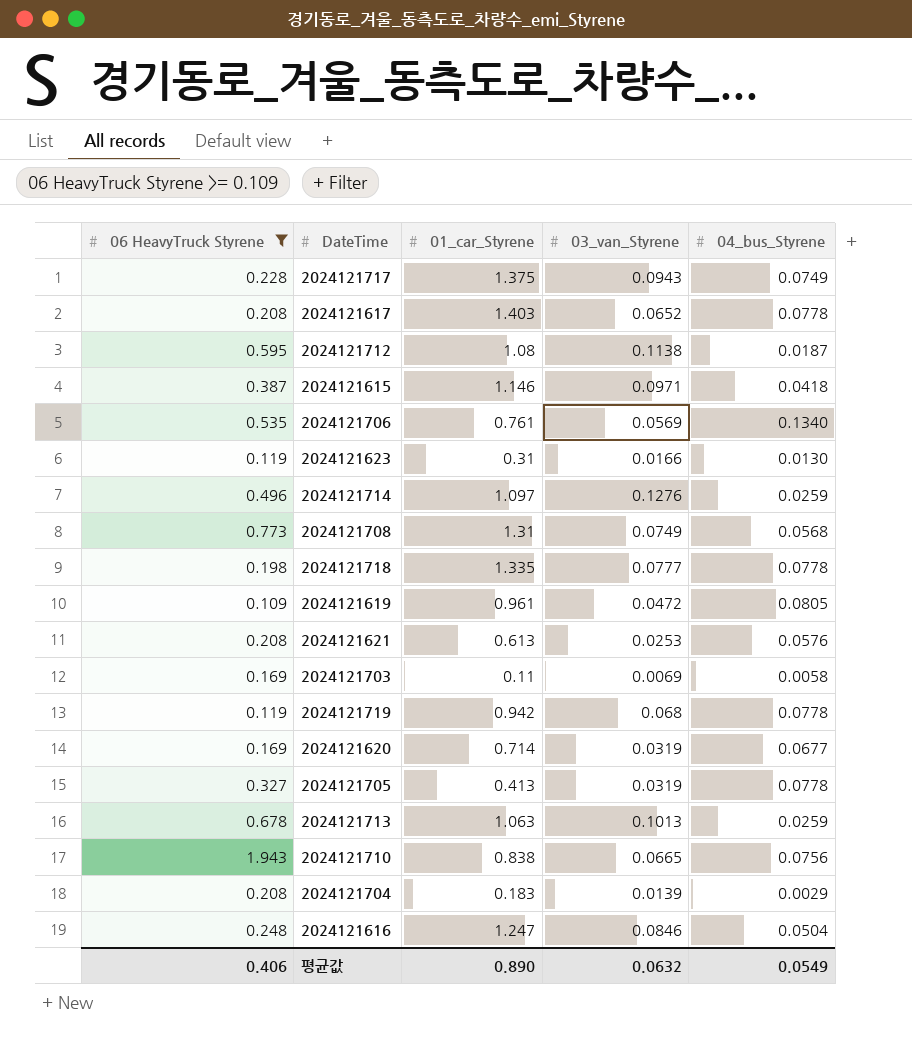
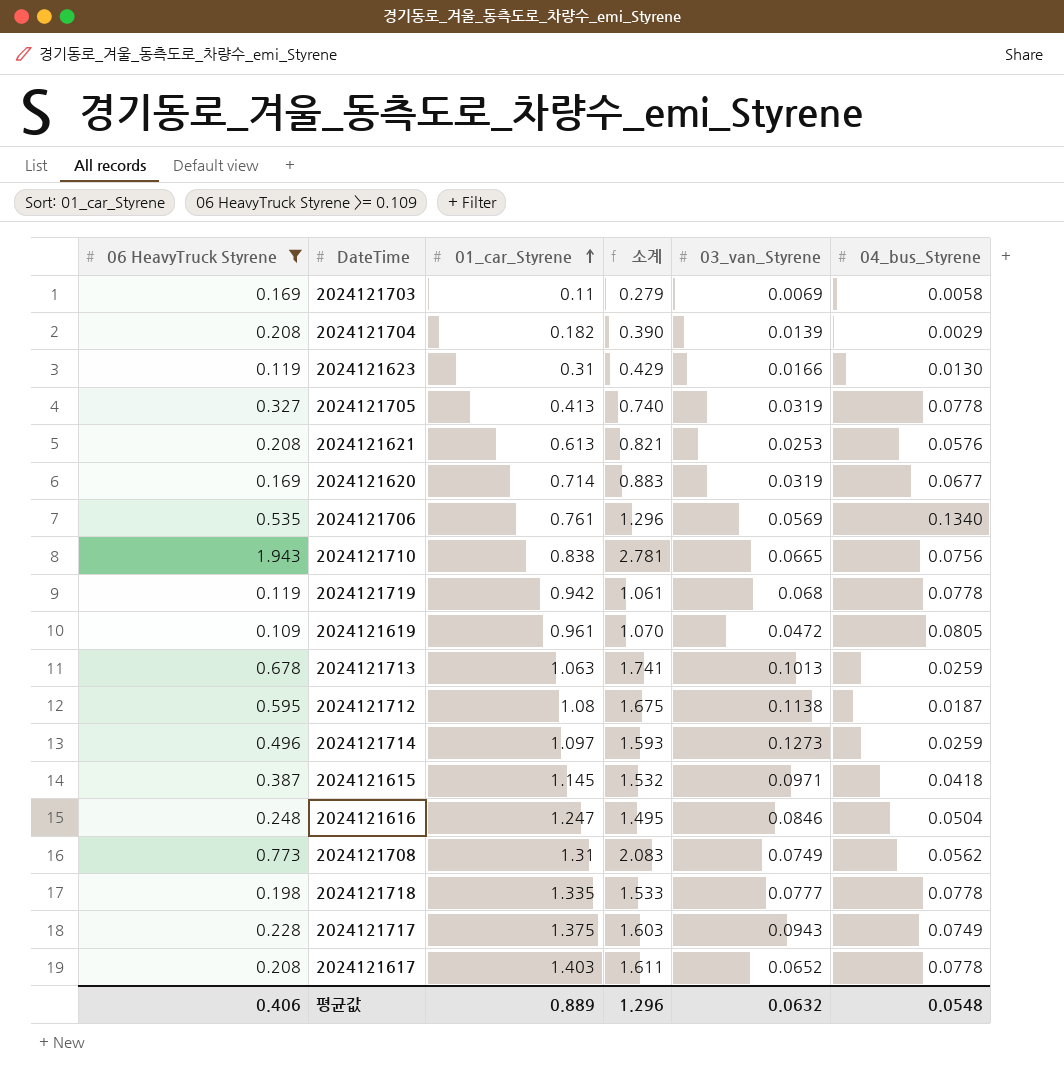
row order: none -> 01_car_Styrene ascending
column 소계 | formula: none -> [06 HeavyTruck Styrene] + [01_car_Styrene]
2024121704 | 01_car_Styrene: 0.183 -> 0.182
2024121714 | 03_van_Styrene: 0.1276 -> 0.1273
2024121615 | 01_car_Styrene: 1.146 -> 1.145
2024121708 | 04_bus_Styrene: 0.0568 -> 0.0562
평균값 | 01_car_Styrene: 0.890 -> 0.889
평균값 | 04_bus_Styrene: 0.0549 -> 0.0548

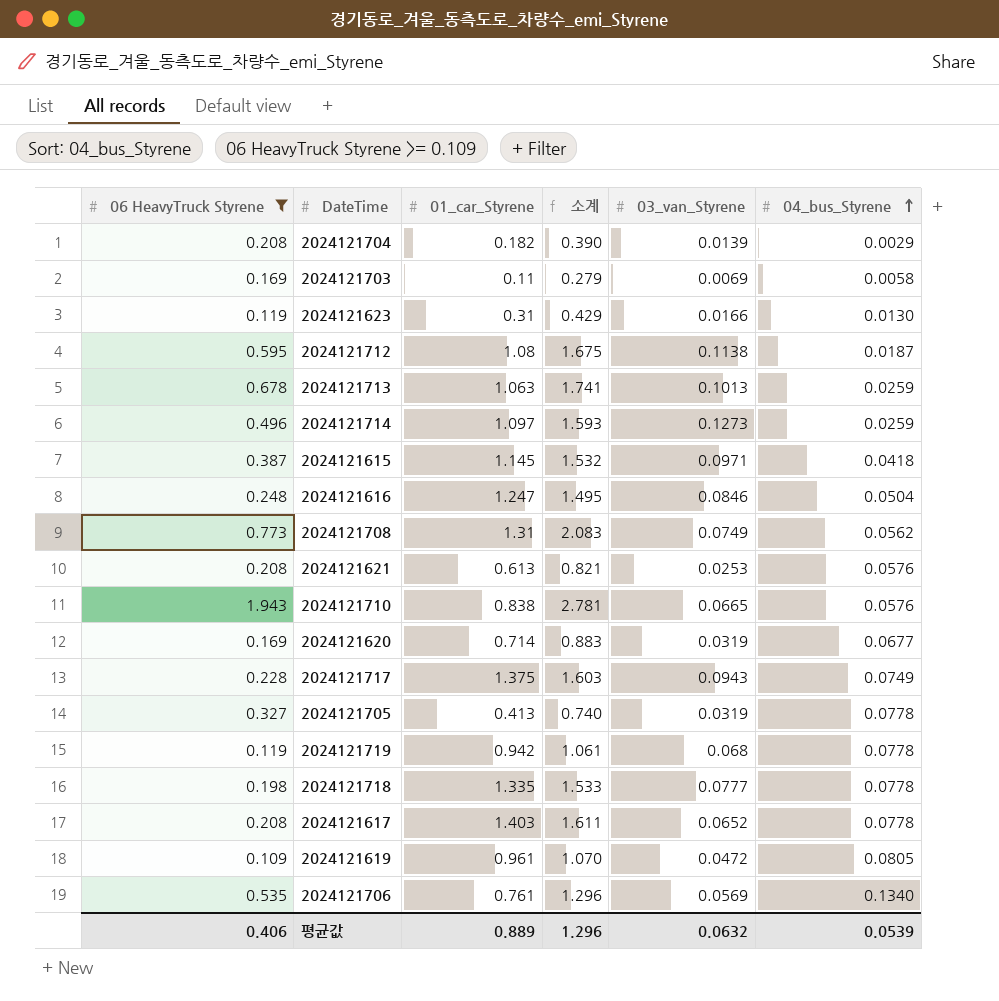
row order: 01_car_Styrene ascending -> 04_bus_Styrene ascending
2024121710 | 04_bus_Styrene: 0.0756 -> 0.0576
평균값 | 04_bus_Styrene: 0.0548 -> 0.0539

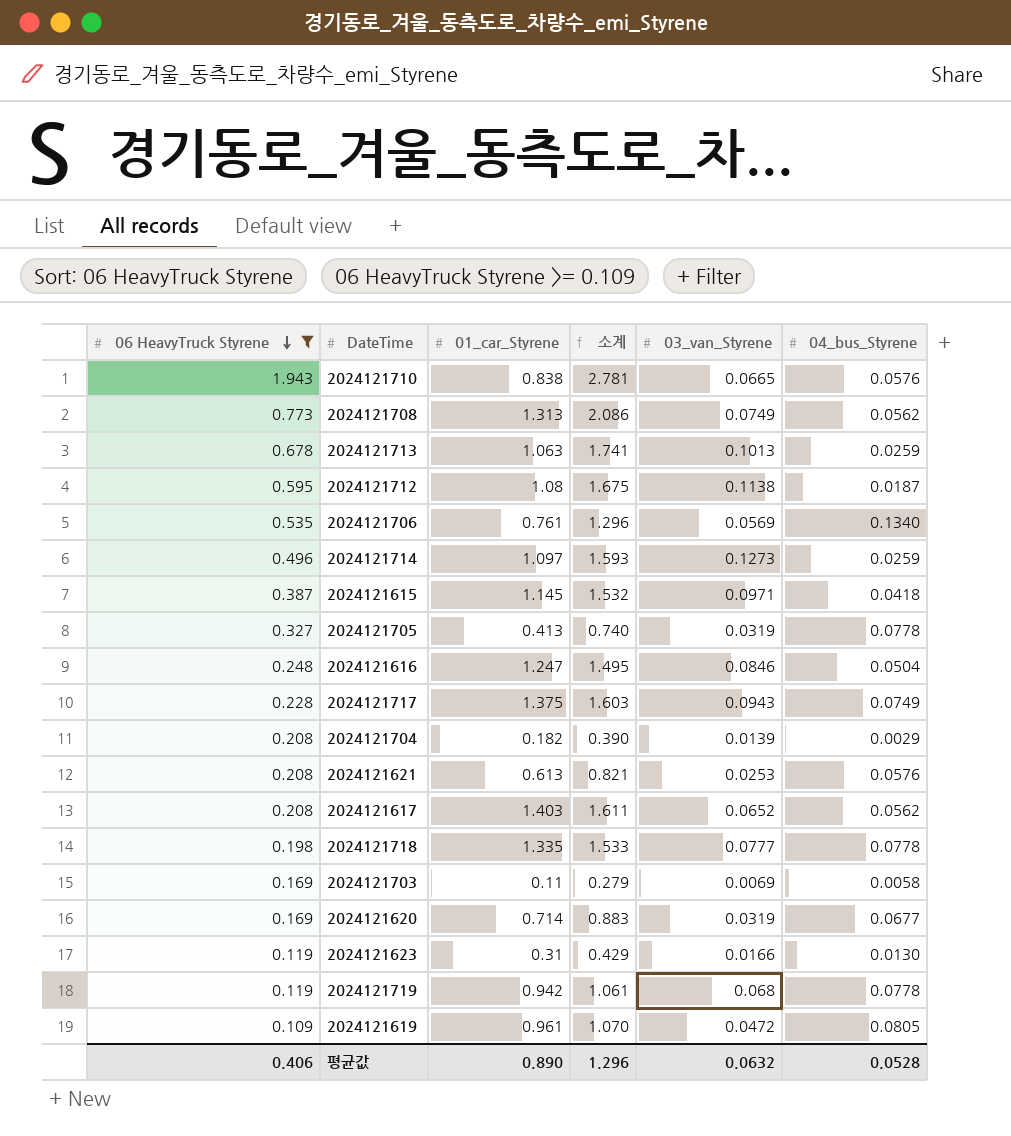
row order: 04_bus_Styrene ascending -> 06 HeavyTruck Styrene descending
2024121708 | 01_car_Styrene: 1.31 -> 1.313
2024121708 | 소계: 2.083 -> 2.086
2024121617 | 04_bus_Styrene: 0.0778 -> 0.0562
평균값 | 01_car_Styrene: 0.889 -> 0.890
평균값 | 04_bus_Styrene: 0.0539 -> 0.0528

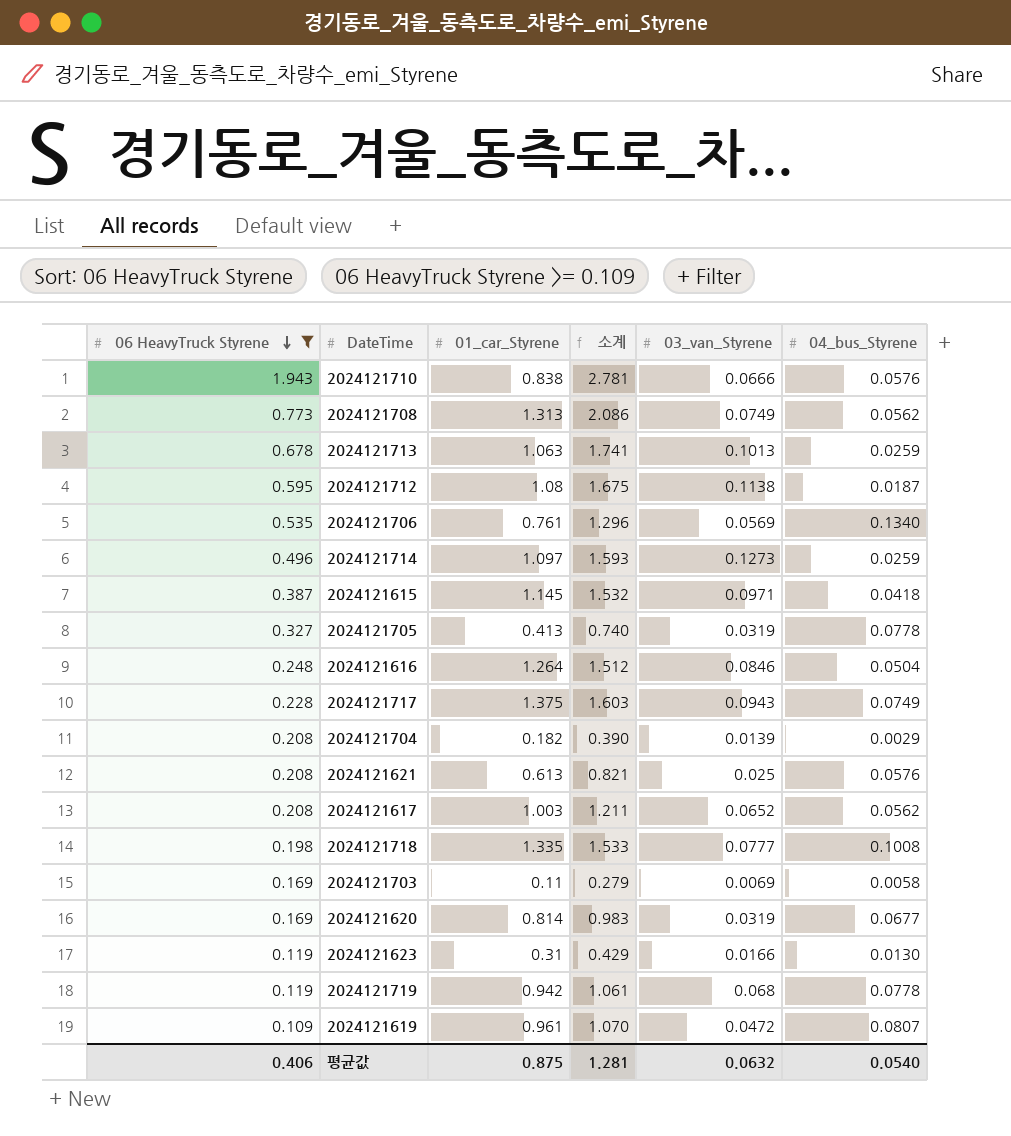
2024121710 | 03_van_Styrene: 0.0665 -> 0.0666
2024121616 | 01_car_Styrene: 1.247 -> 1.264
2024121616 | 소계: 1.495 -> 1.512
2024121621 | 03_van_Styrene: 0.0253 -> 0.025
2024121617 | 01_car_Styrene: 1.403 -> 1.003
2024121617 | 소계: 1.611 -> 1.211
2024121718 | 04_bus_Styrene: 0.0778 -> 0.1008
2024121620 | 01_car_Styrene: 0.714 -> 0.814
2024121620 | 소계: 0.883 -> 0.983
2024121619 | 04_bus_Styrene: 0.0805 -> 0.0807
평균값 | 01_car_Styrene: 0.890 -> 0.875
평균값 | 소계: 1.296 -> 1.281
평균값 | 04_bus_Styrene: 0.0528 -> 0.0540

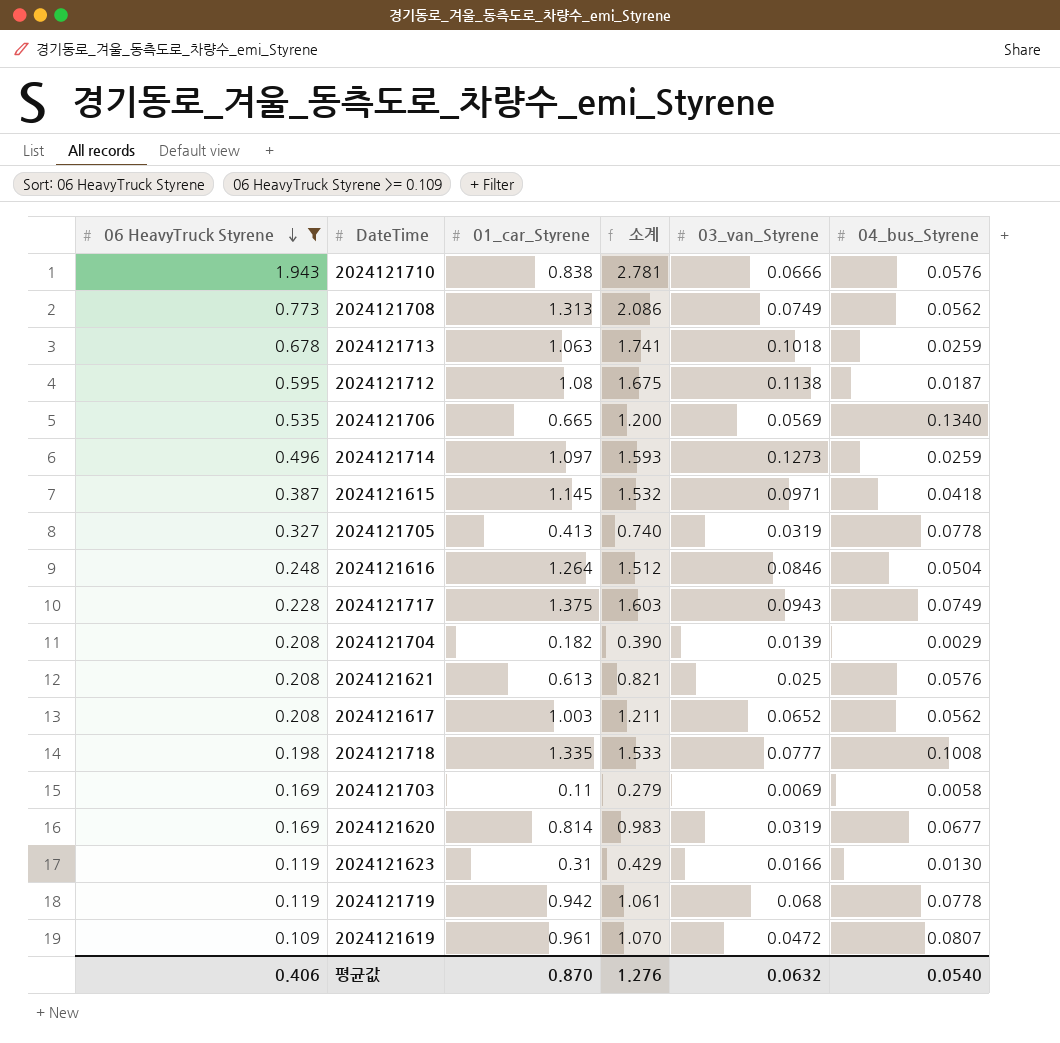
2024121713 | 03_van_Styrene: 0.1013 -> 0.1018
2024121706 | 01_car_Styrene: 0.761 -> 0.665
2024121706 | 소계: 1.296 -> 1.200
평균값 | 01_car_Styrene: 0.875 -> 0.870
평균값 | 소계: 1.281 -> 1.276

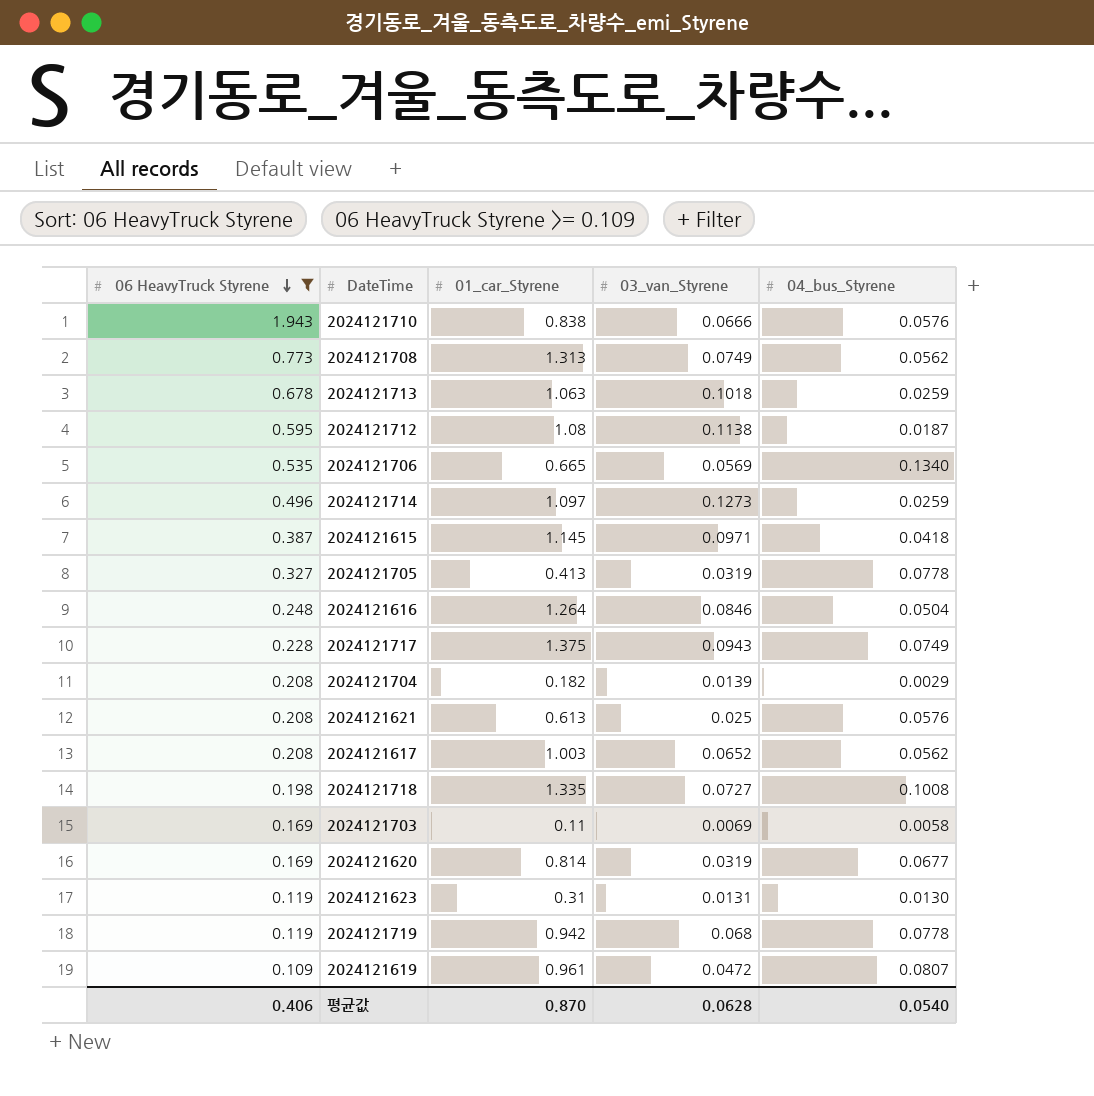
column 소계 | formula: [06 HeavyTruck Styrene] + [01_car_Styrene] -> none
2024121718 | 03_van_Styrene: 0.0777 -> 0.0727
2024121623 | 03_van_Styrene: 0.0166 -> 0.0131
평균값 | 03_van_Styrene: 0.0632 -> 0.0628

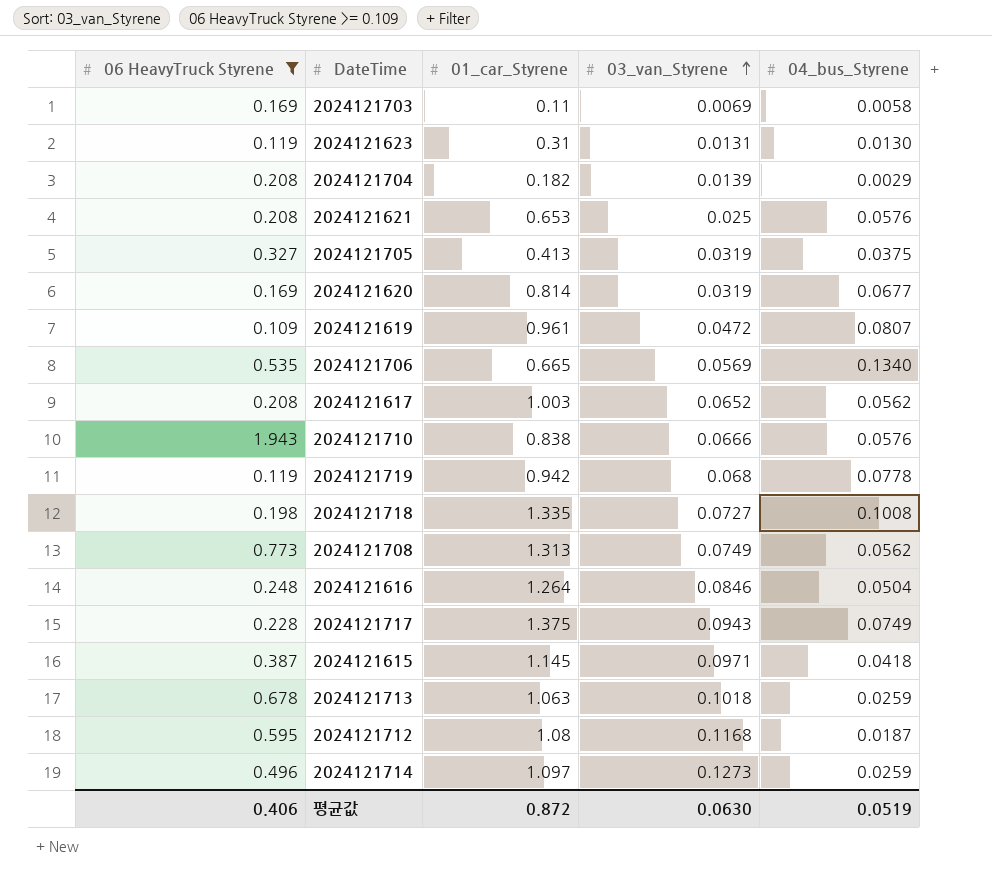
row order: 06 HeavyTruck Styrene descending -> 03_van_Styrene ascending
2024121621 | 01_car_Styrene: 0.613 -> 0.653
2024121705 | 04_bus_Styrene: 0.0778 -> 0.0375
2024121712 | 03_van_Styrene: 0.1138 -> 0.1168
평균값 | 01_car_Styrene: 0.870 -> 0.872
평균값 | 03_van_Styrene: 0.0628 -> 0.0630
평균값 | 04_bus_Styrene: 0.0540 -> 0.0519

